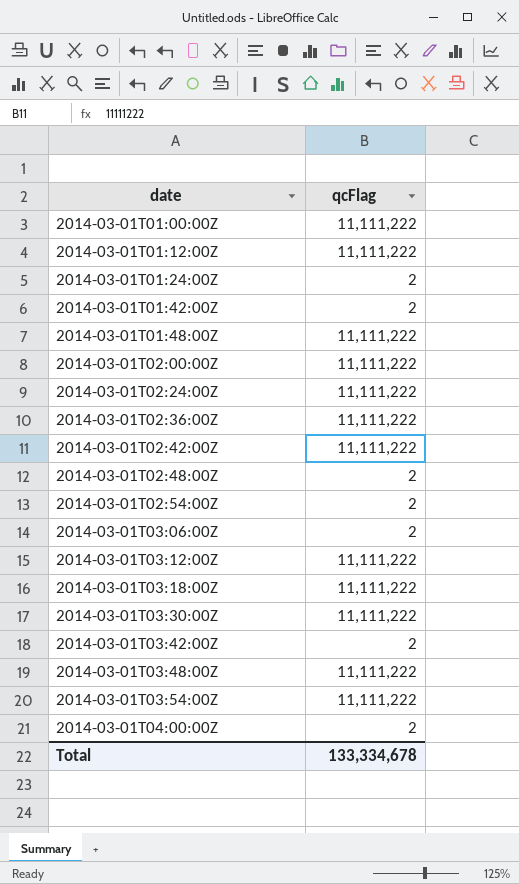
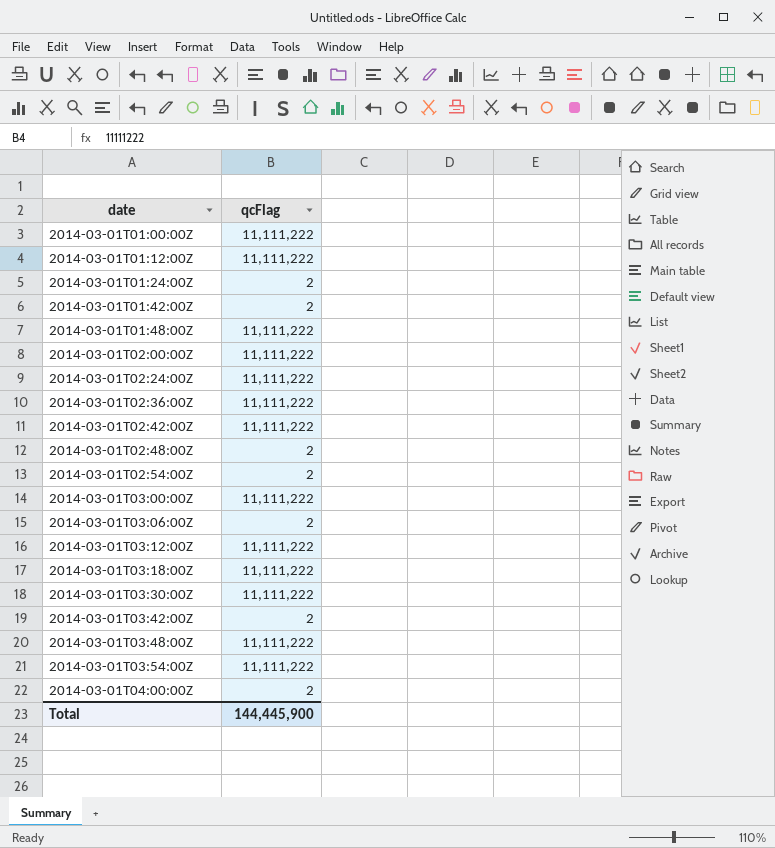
row 2014-03-01T03:00:00Z: none -> 11,111,222
Total | qcFlag: 133,334,678 -> 144,445,900

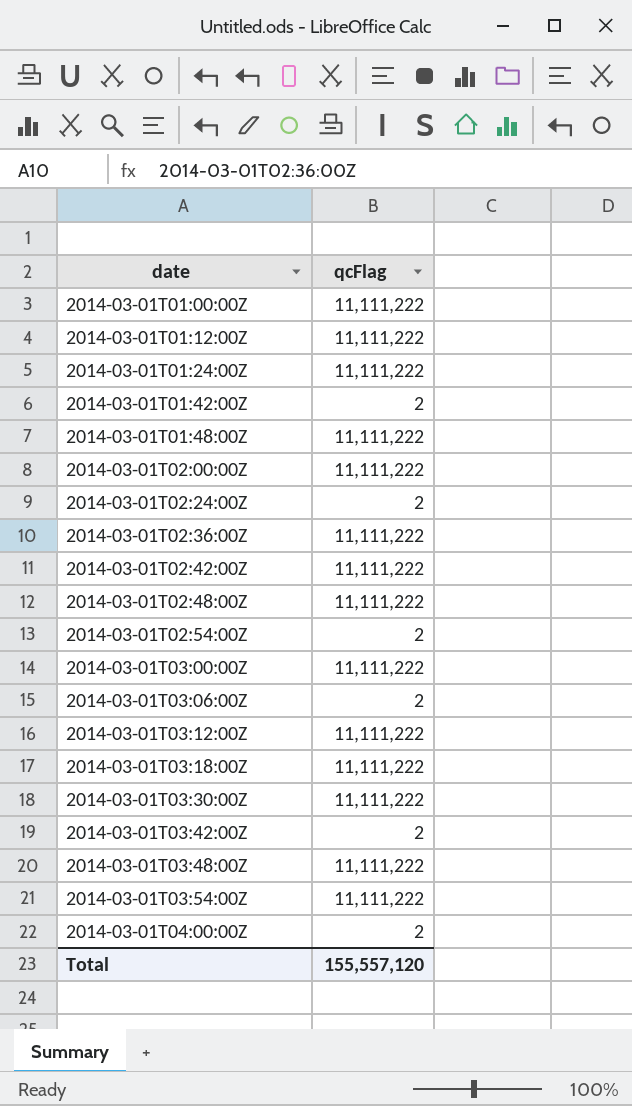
2014-03-01T01:24:00Z | qcFlag: 2 -> 11,111,222
2014-03-01T02:24:00Z | qcFlag: 11,111,222 -> 2
2014-03-01T02:48:00Z | qcFlag: 2 -> 11,111,222
Total | qcFlag: 144,445,900 -> 155,557,120

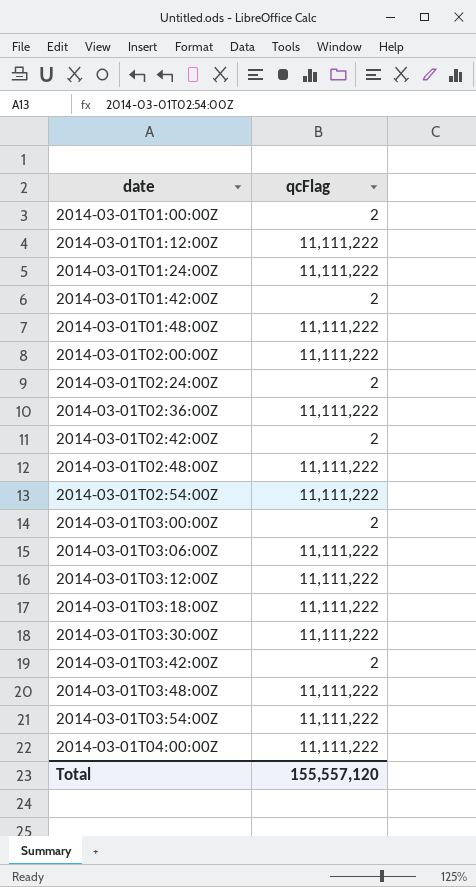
2014-03-01T01:00:00Z | qcFlag: 11,111,222 -> 2
2014-03-01T02:42:00Z | qcFlag: 11,111,222 -> 2
2014-03-01T02:54:00Z | qcFlag: 2 -> 11,111,222
2014-03-01T03:00:00Z | qcFlag: 11,111,222 -> 2
2014-03-01T03:06:00Z | qcFlag: 2 -> 11,111,222
2014-03-01T04:00:00Z | qcFlag: 2 -> 11,111,222

